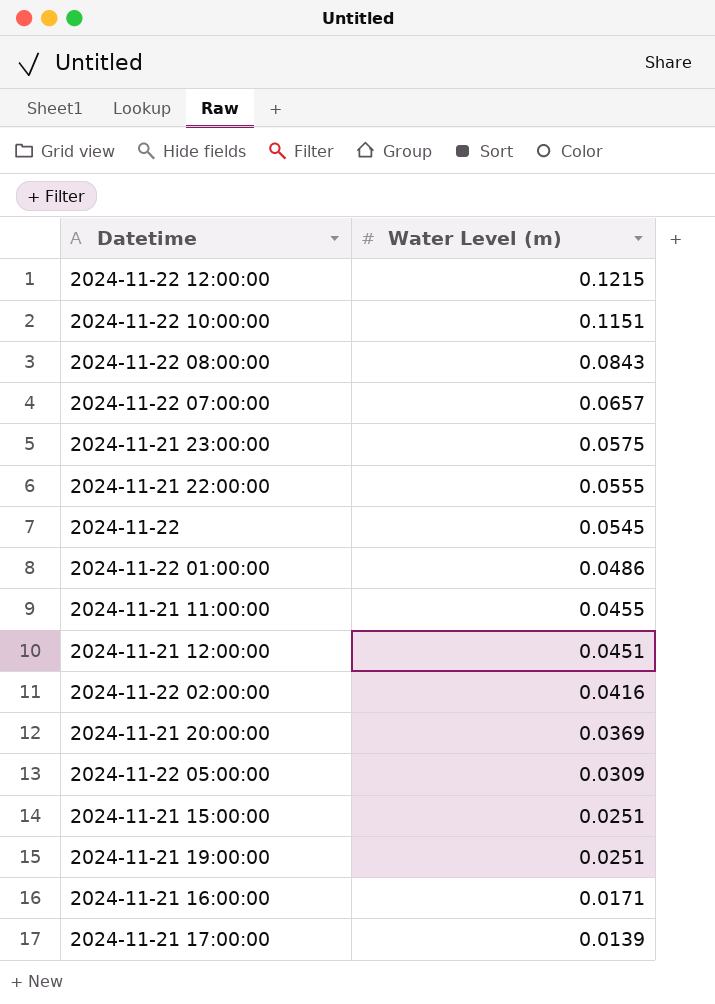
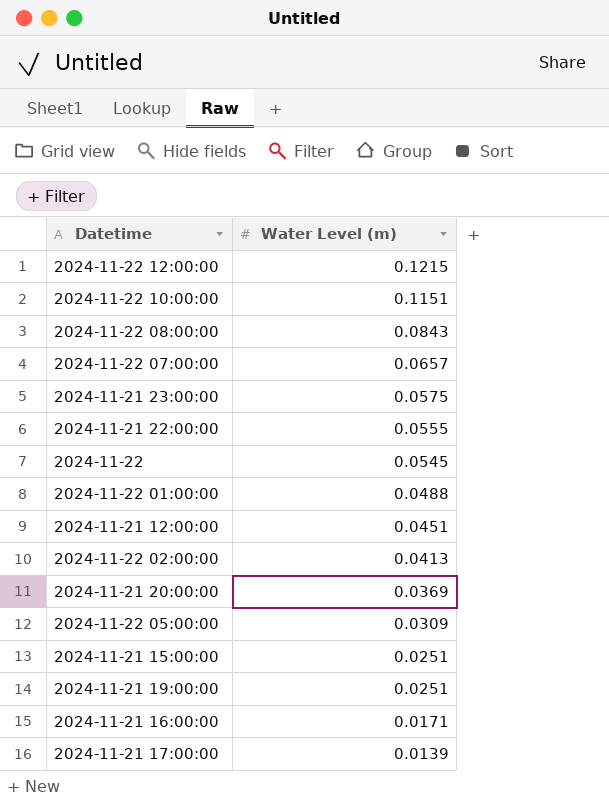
row 2024-11-21 11:00:00: 0.0455 -> none
2024-11-22 01:00:00 | Water Level (m): 0.0486 -> 0.0488
2024-11-22 02:00:00 | Water Level (m): 0.0416 -> 0.0413

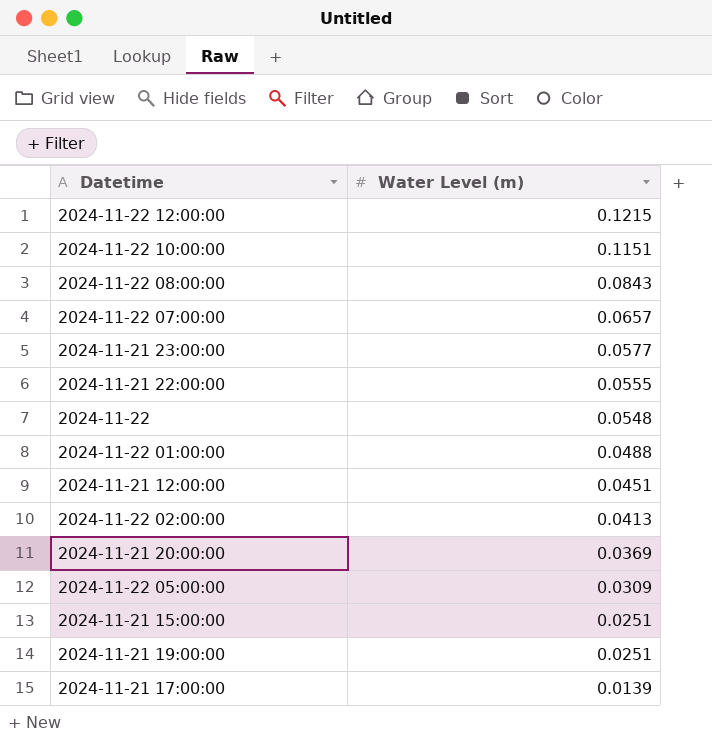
row 2024-11-21 16:00:00: 0.0171 -> none
2024-11-21 23:00:00 | Water Level (m): 0.0575 -> 0.0577
2024-11-22 | Water Level (m): 0.0545 -> 0.0548

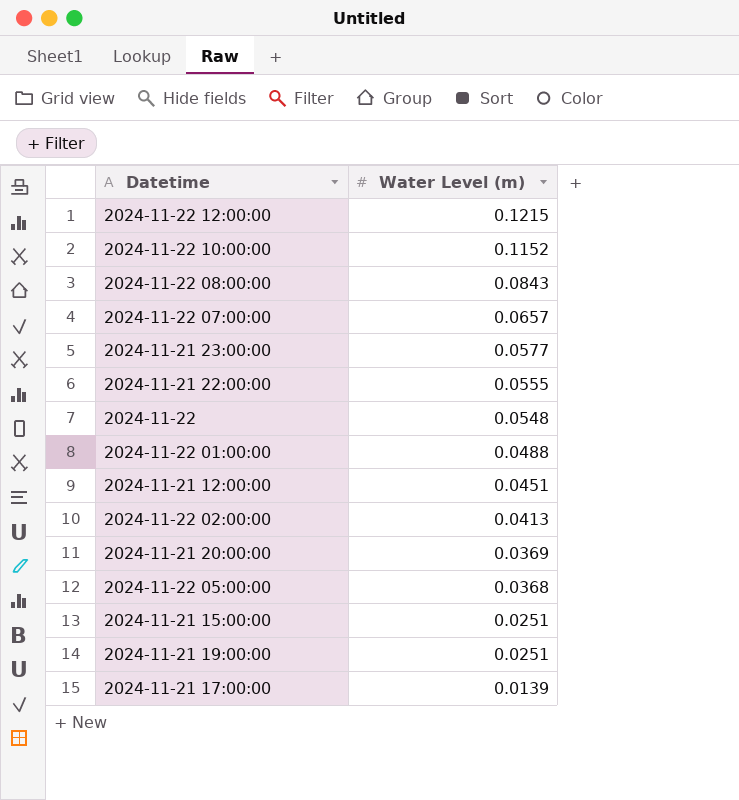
2024-11-22 10:00:00 | Water Level (m): 0.1151 -> 0.1152
2024-11-22 05:00:00 | Water Level (m): 0.0309 -> 0.0368

